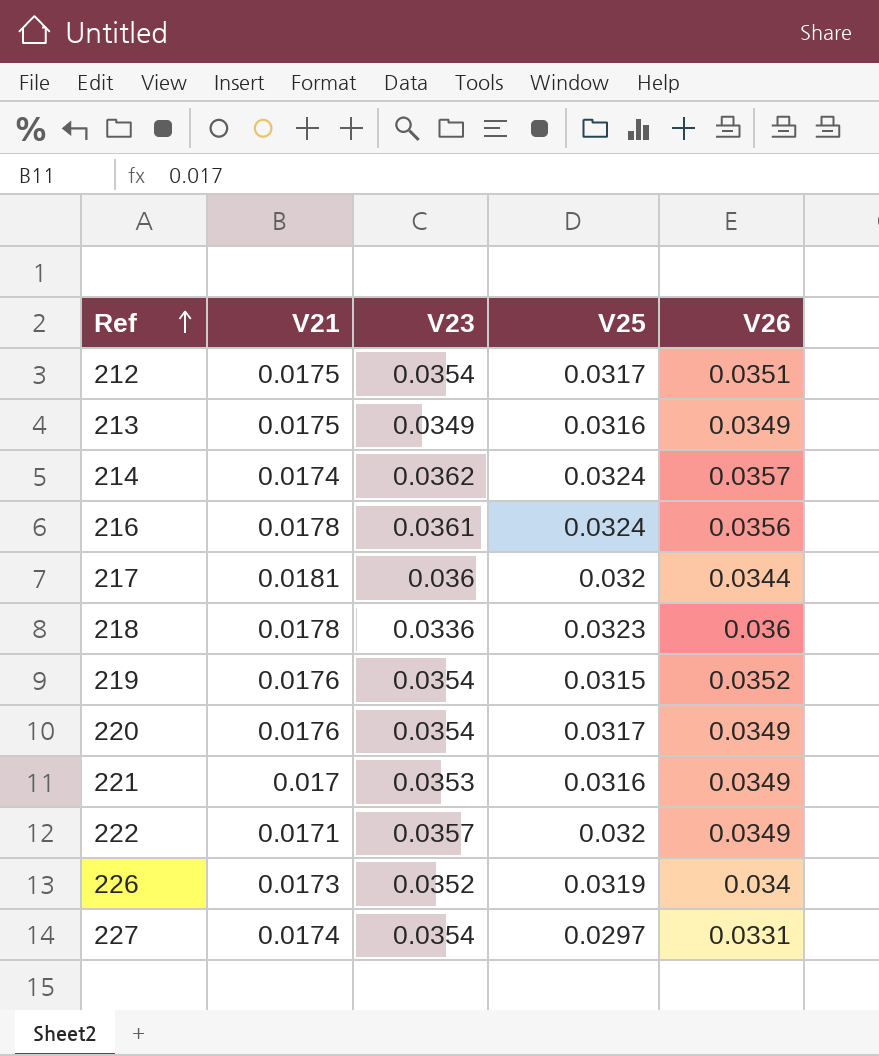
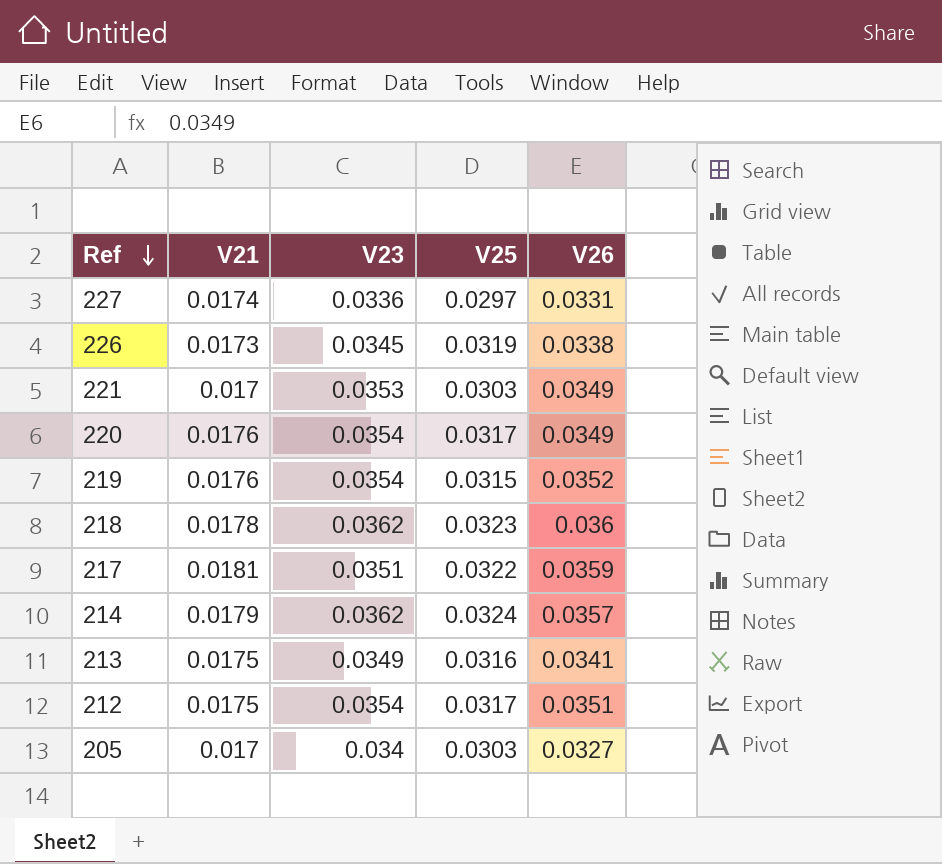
row order: Ref ascending -> Ref descending
row 216: 0.0178 | 0.0361 | 0.0324 | 0.0356 -> none
row 222: 0.0171 | 0.0357 | 0.032 | 0.0349 -> none
227 | V23: 0.0354 -> 0.0336
226 | V23: 0.0352 -> 0.0345
226 | V26: 0.034 -> 0.0338
221 | V25: 0.0316 -> 0.0303
218 | V23: 0.0336 -> 0.0362
217 | V23: 0.036 -> 0.0351
217 | V25: 0.032 -> 0.0322
217 | V26: 0.0344 -> 0.0359
214 | V21: 0.0174 -> 0.0179
213 | V26: 0.0349 -> 0.0341
row 205: none -> 0.017 | 0.034 | 0.0303 | 0.0327

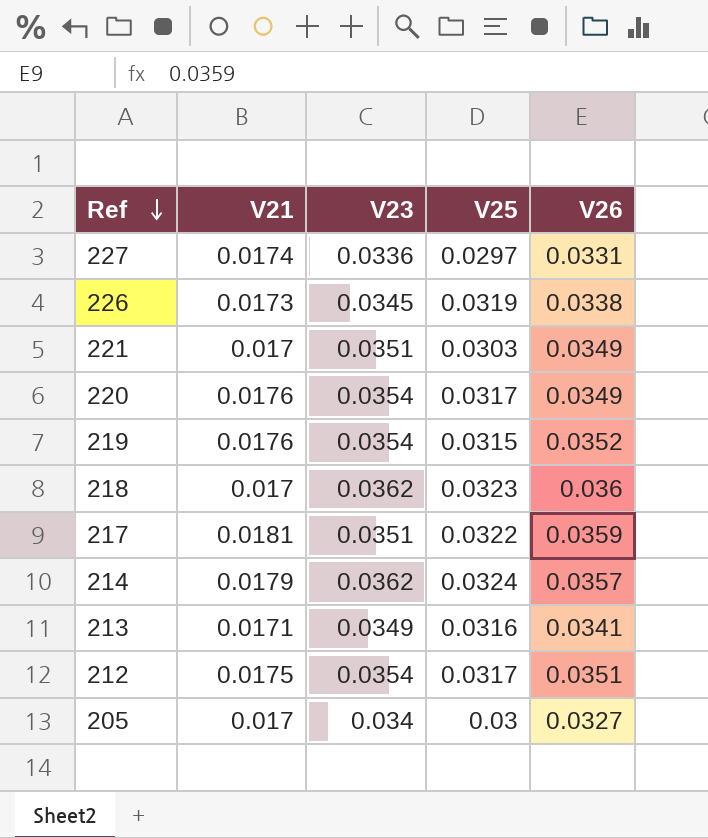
221 | V23: 0.0353 -> 0.0351
218 | V21: 0.0178 -> 0.017
213 | V21: 0.0175 -> 0.0171
205 | V25: 0.0303 -> 0.03

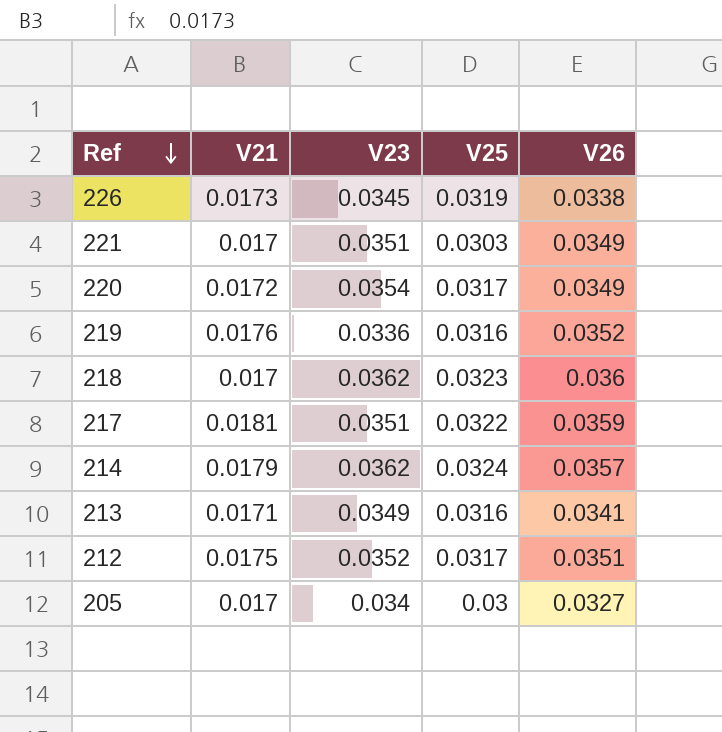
row 227: 0.0174 | 0.0336 | 0.0297 | 0.0331 -> none
220 | V21: 0.0176 -> 0.0172
219 | V23: 0.0354 -> 0.0336
219 | V25: 0.0315 -> 0.0316
212 | V23: 0.0354 -> 0.0352

